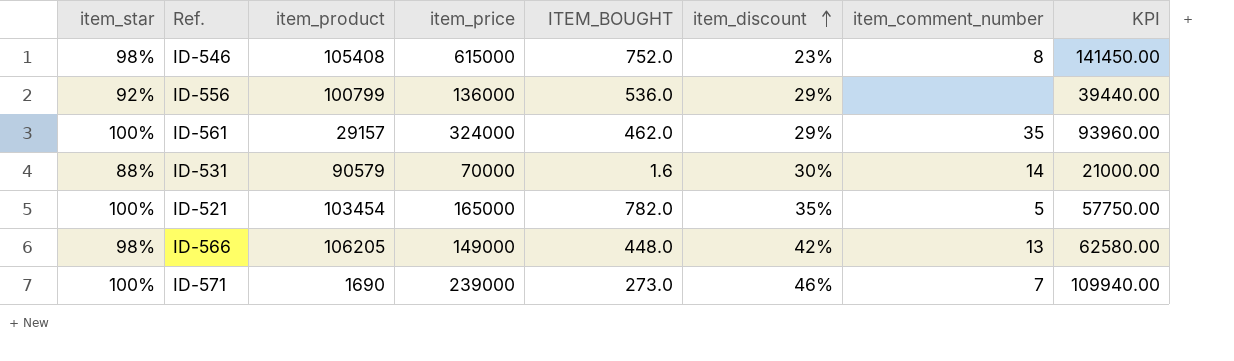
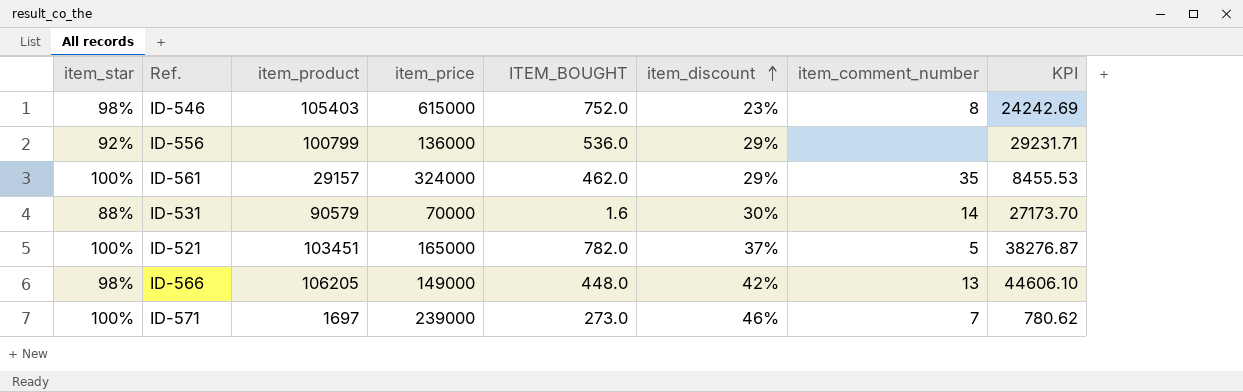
column KPI | formula: [item_price] * [item_discount] -> [item_product] * [item_discount]
ID-546 | item_product: 105408 -> 105403
ID-521 | item_product: 103454 -> 103451
ID-521 | item_discount: 35% -> 37%
ID-571 | item_product: 1690 -> 1697

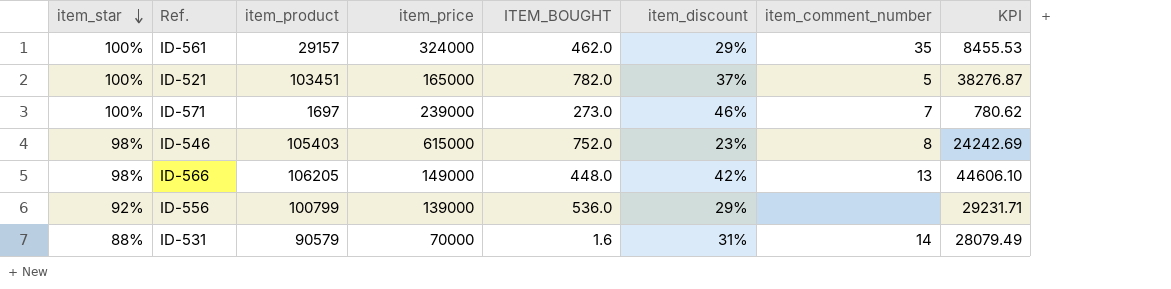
row order: item_discount ascending -> item_star descending
ID-556 | item_price: 136000 -> 139000
ID-531 | item_discount: 30% -> 31%
ID-531 | KPI: 27173.70 -> 28079.49

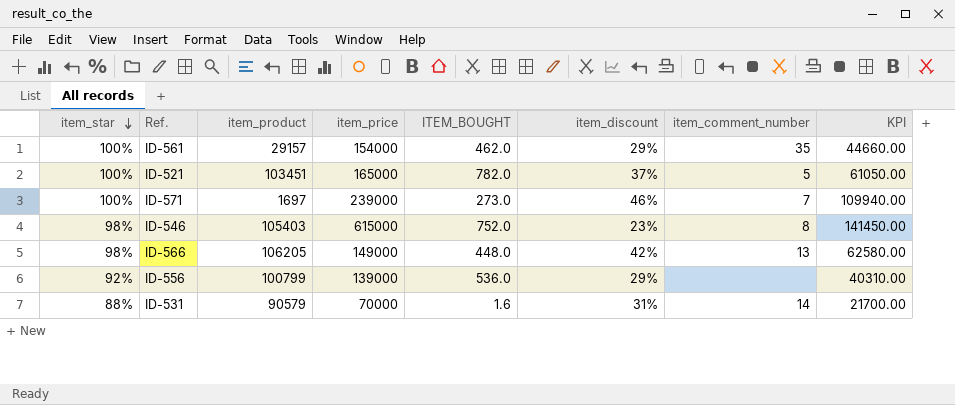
column KPI | formula: [item_product] * [item_discount] -> [item_price] * [item_discount]
ID-561 | item_price: 324000 -> 154000

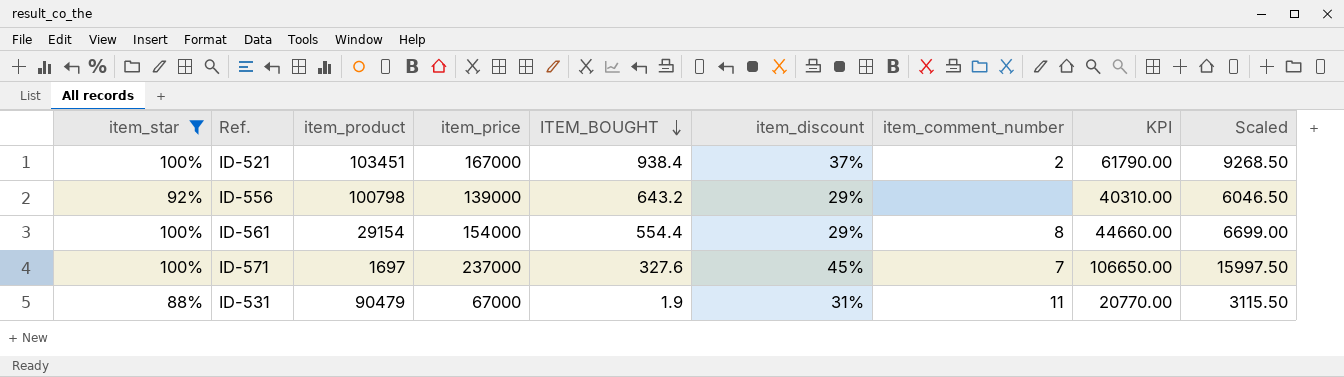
filter: none -> item_star != 98%
row order: item_star descending -> ITEM_BOUGHT descending
column Scaled | formula: none -> [KPI] * 0.15
ID-521 | item_price: 165000 -> 167000
ID-521 | ITEM_BOUGHT: 782.0 -> 938.4
ID-521 | item_comment_number: 5 -> 2
ID-521 | KPI: 61050.00 -> 61790.00
ID-556 | item_product: 100799 -> 100798
ID-556 | ITEM_BOUGHT: 536.0 -> 643.2
ID-561 | item_product: 29157 -> 29154
ID-561 | ITEM_BOUGHT: 462.0 -> 554.4
ID-561 | item_comment_number: 35 -> 8
ID-571 | item_price: 239000 -> 237000
ID-571 | ITEM_BOUGHT: 273.0 -> 327.6
ID-571 | item_discount: 46% -> 45%
ID-571 | KPI: 109940.00 -> 106650.00
ID-531 | item_product: 90579 -> 90479
ID-531 | item_price: 70000 -> 67000
ID-531 | ITEM_BOUGHT: 1.6 -> 1.9
ID-531 | item_comment_number: 14 -> 11
ID-531 | KPI: 21700.00 -> 20770.00

